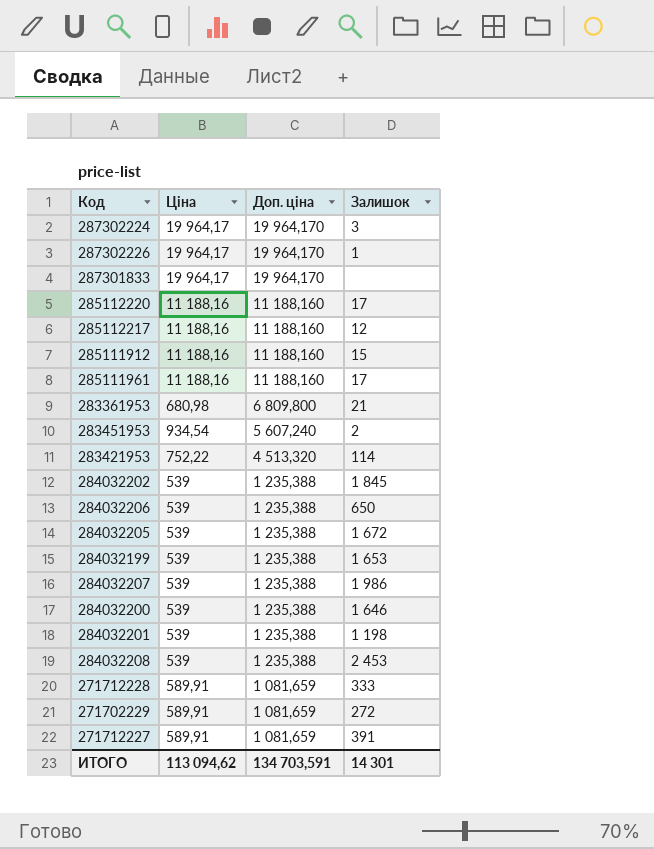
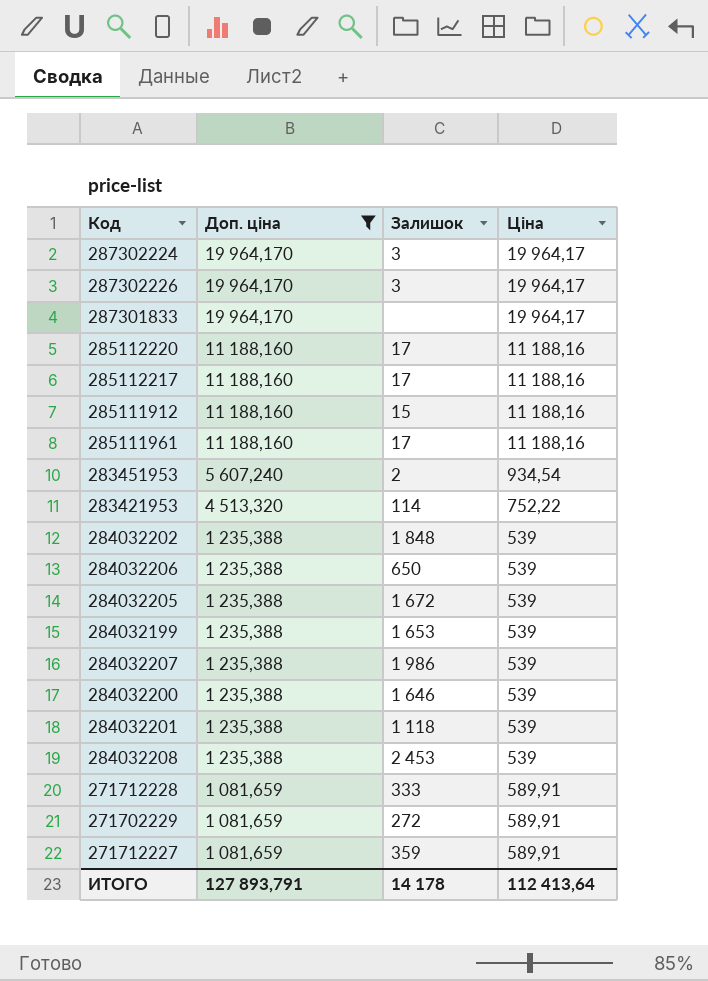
filter: none -> Доп. ціна != 6 809,800
column Ціна | position: 2 -> 4
287302226 | Залишок: 1 -> 3
285112217 | Залишок: 12 -> 17
284032202 | Залишок: 1 845 -> 1 848
284032201 | Залишок: 1 198 -> 1 118
271712227 | Залишок: 391 -> 359
ИТОГО | Доп. ціна: 134 703,591 -> 127 893,791
ИТОГО | Залишок: 14 301 -> 14 178
ИТОГО | Ціна: 113 094,62 -> 112 413,64

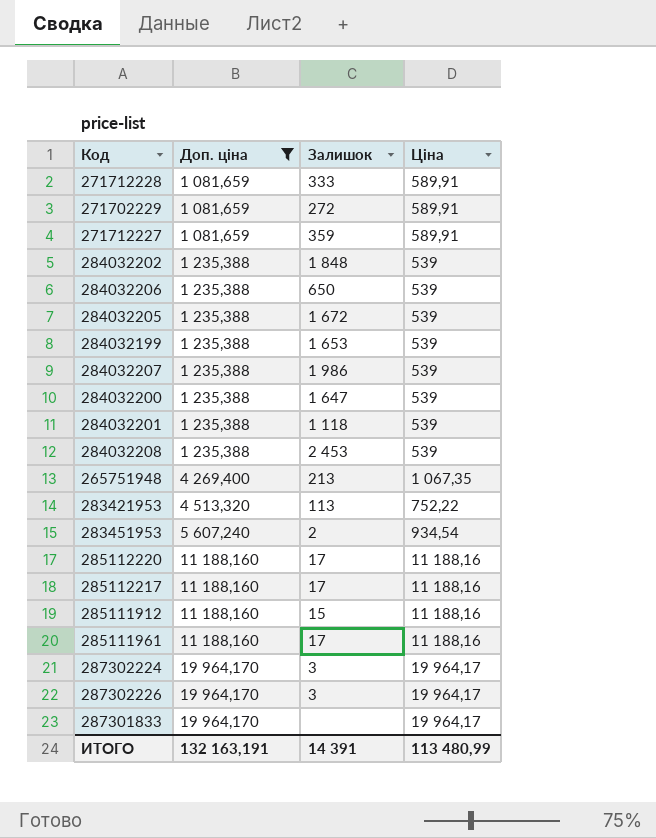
row order: Доп. ціна descending -> Доп. ціна ascending
284032200 | Залишок: 1 646 -> 1 647
row 265751948: none -> 4 269,400 | 213 | 1 067,35
283421953 | Залишок: 114 -> 113
ИТОГО | Доп. ціна: 127 893,791 -> 132 163,191
ИТОГО | Залишок: 14 178 -> 14 391
ИТОГО | Ціна: 112 413,64 -> 113 480,99

